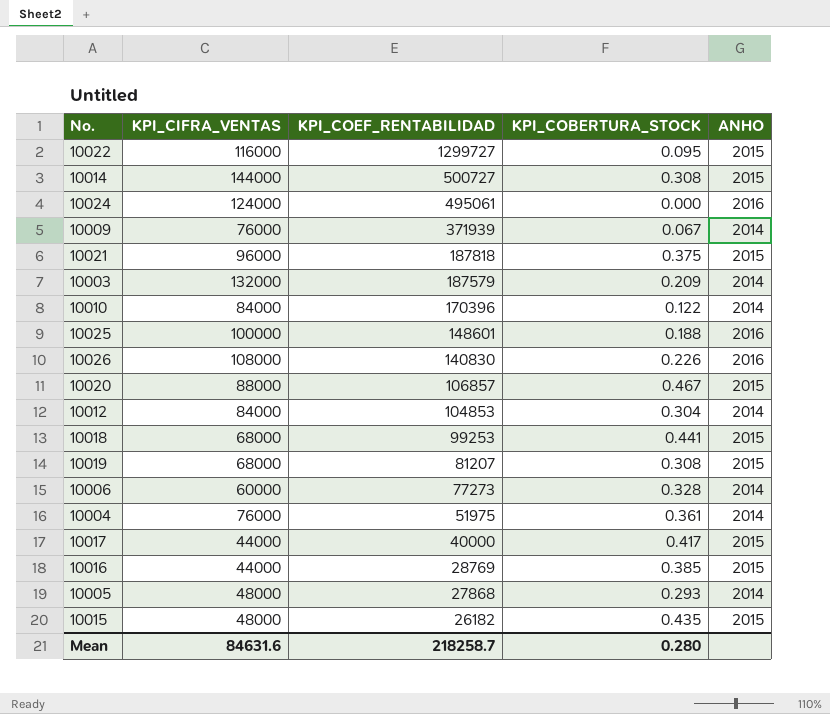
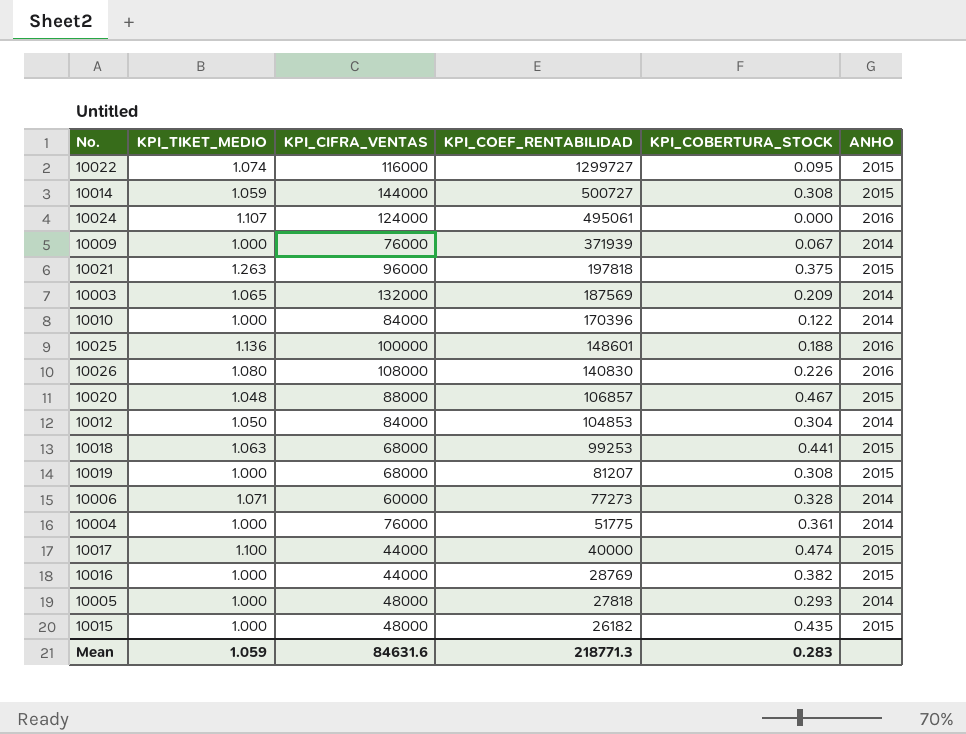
column KPI_TIKET_MEDIO | position: none -> 2
10021 | KPI_COEF_RENTABILIDAD: 187818 -> 197818
10003 | KPI_COEF_RENTABILIDAD: 187579 -> 187569
10004 | KPI_COEF_RENTABILIDAD: 51975 -> 51775
10017 | KPI_COBERTURA_STOCK: 0.417 -> 0.474
10016 | KPI_COBERTURA_STOCK: 0.385 -> 0.382
10005 | KPI_COEF_RENTABILIDAD: 27868 -> 27818
Mean | KPI_COEF_RENTABILIDAD: 218258.7 -> 218771.3
Mean | KPI_COBERTURA_STOCK: 0.280 -> 0.283

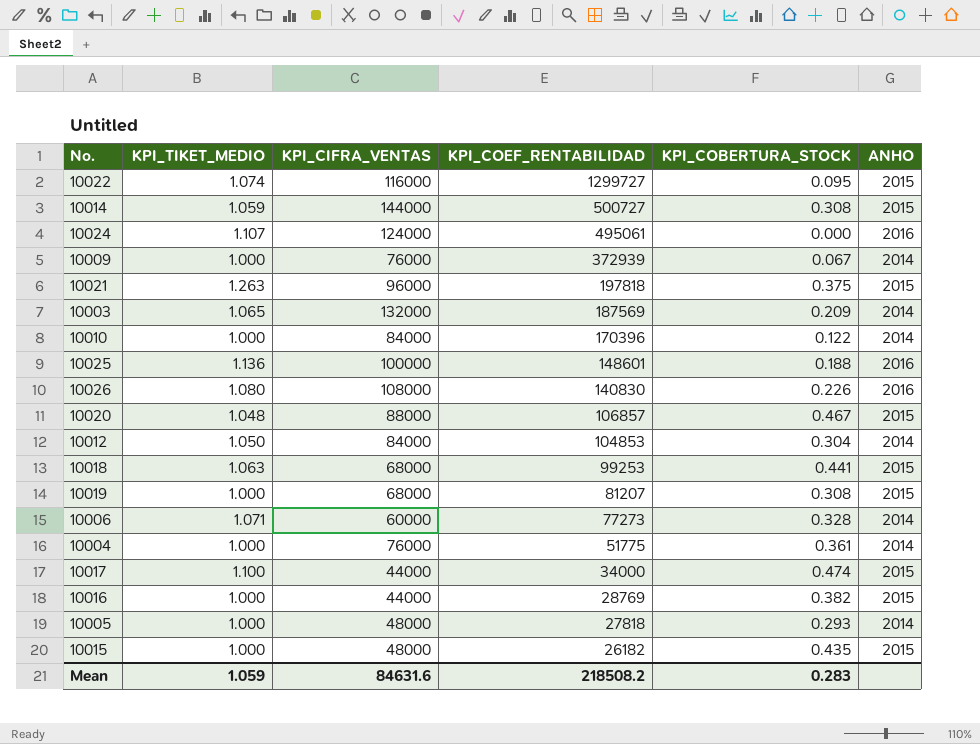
10009 | KPI_COEF_RENTABILIDAD: 371939 -> 372939
10017 | KPI_COEF_RENTABILIDAD: 40000 -> 34000
Mean | KPI_COEF_RENTABILIDAD: 218771.3 -> 218508.2

